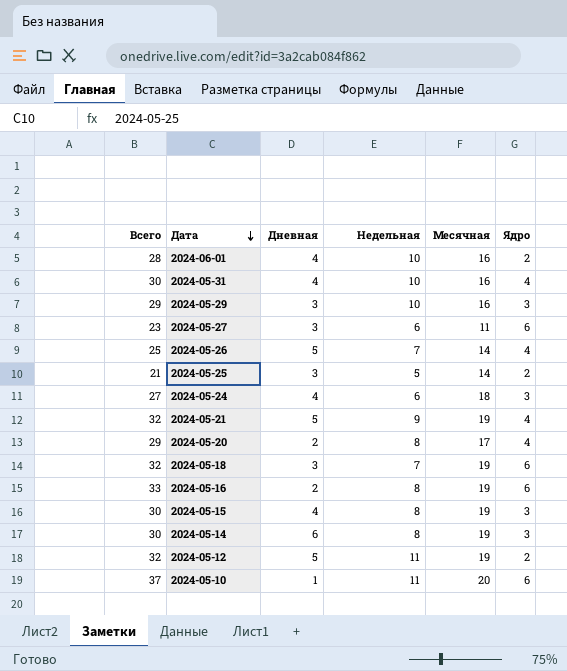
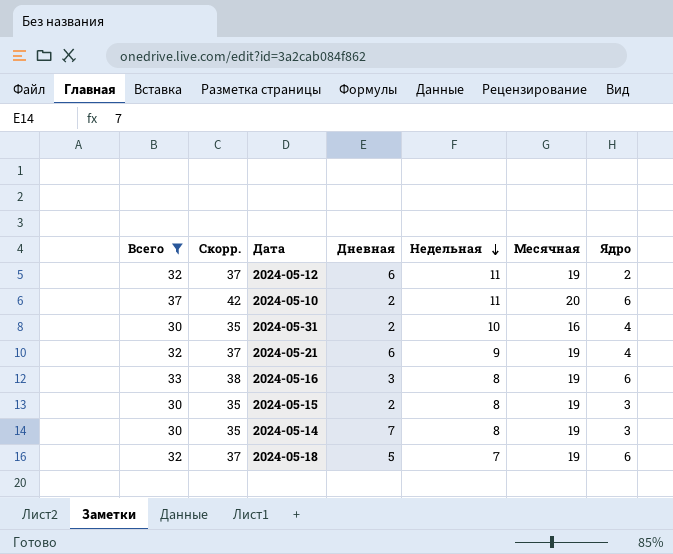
filter: none -> Всего >= 30
row order: Дата descending -> Недельная descending
column Скорр. | formula: none -> [Всего] + 5
2024-05-12 | Дневная: 5 -> 6
2024-05-10 | Дневная: 1 -> 2
2024-05-31 | Дневная: 4 -> 2
2024-05-21 | Дневная: 5 -> 6
2024-05-16 | Дневная: 2 -> 3
2024-05-15 | Дневная: 4 -> 2
2024-05-14 | Дневная: 6 -> 7
2024-05-18 | Дневная: 3 -> 5

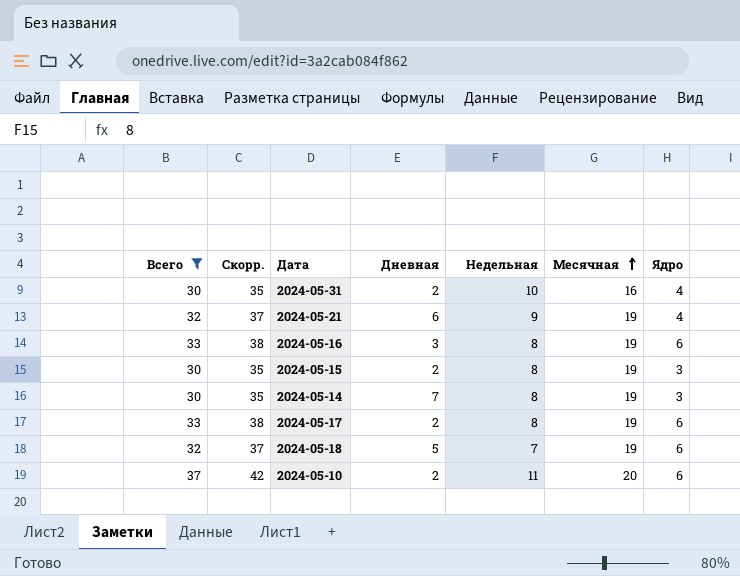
row order: Недельная descending -> Месячная ascending
row 2024-05-12: 32 | 37 | 6 | 11 | 19 | 2 -> none
row 2024-05-17: none -> 33 | 38 | 2 | 8 | 19 | 6

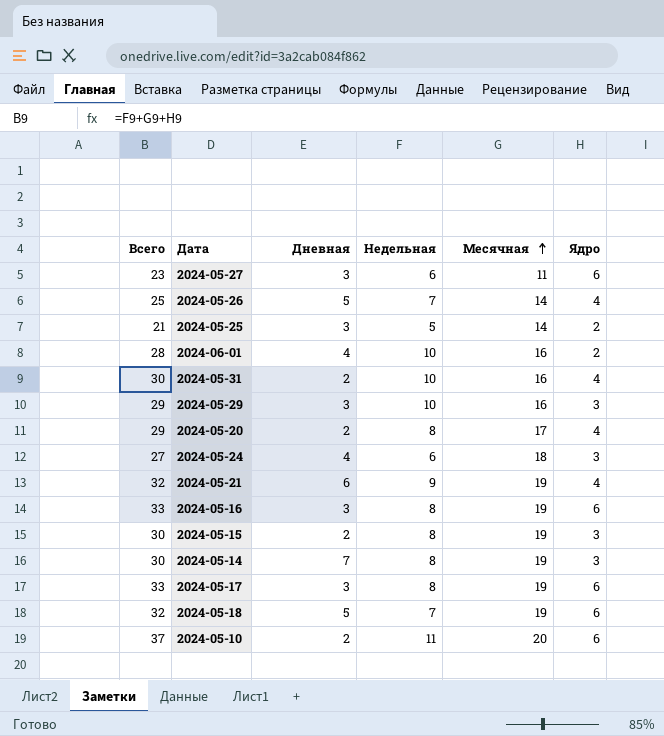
filter: Всего >= 30 -> none
column Скорр. | formula: [Всего] + 5 -> none
2024-05-17 | Дневная: 2 -> 3

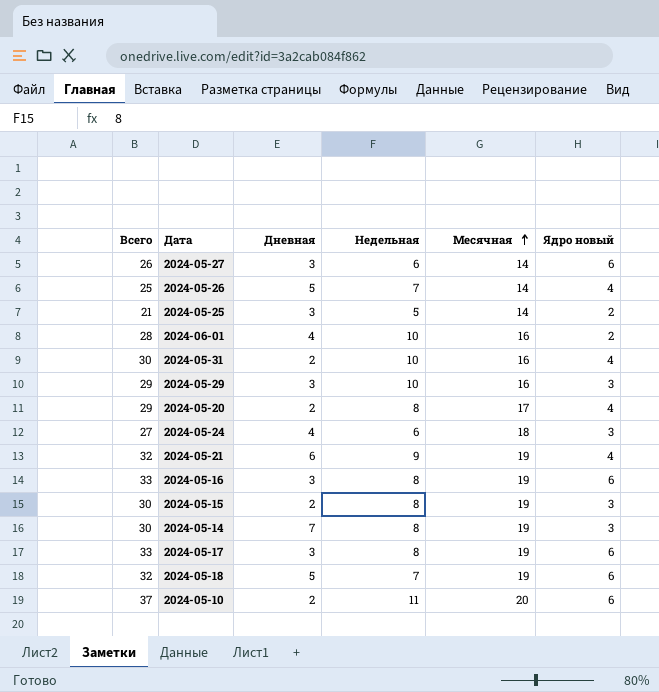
column name: Ядро -> Ядро новый
2024-05-27 | Всего: 23 -> 26
2024-05-27 | Месячная: 11 -> 14

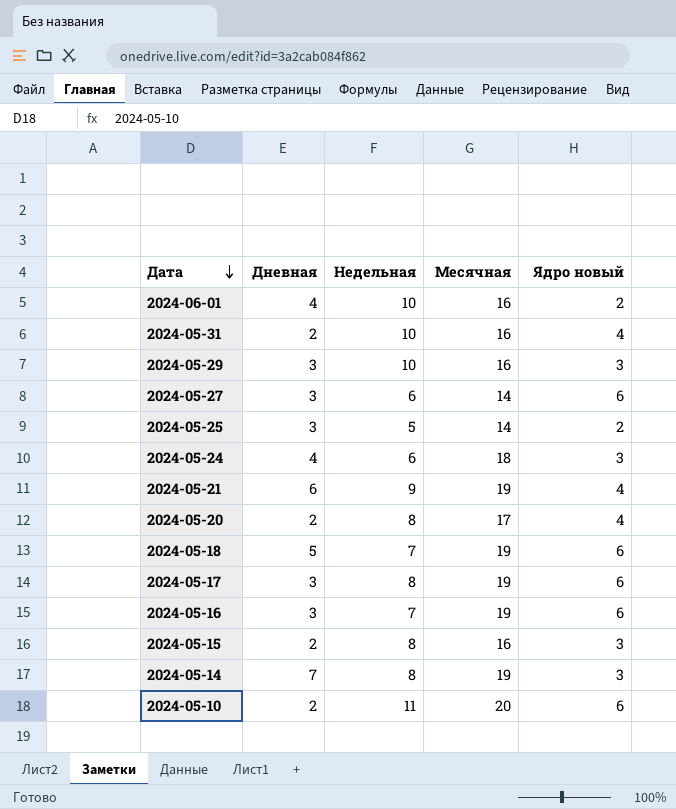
row order: Месячная ascending -> Дата descending
column Всего | formula: [Недельная] + [Месячная] + [Ядро новый] -> none
row 2024-05-26: 25 | 5 | 7 | 14 | 4 -> none
2024-05-16 | Недельная: 8 -> 7
2024-05-15 | Месячная: 19 -> 16

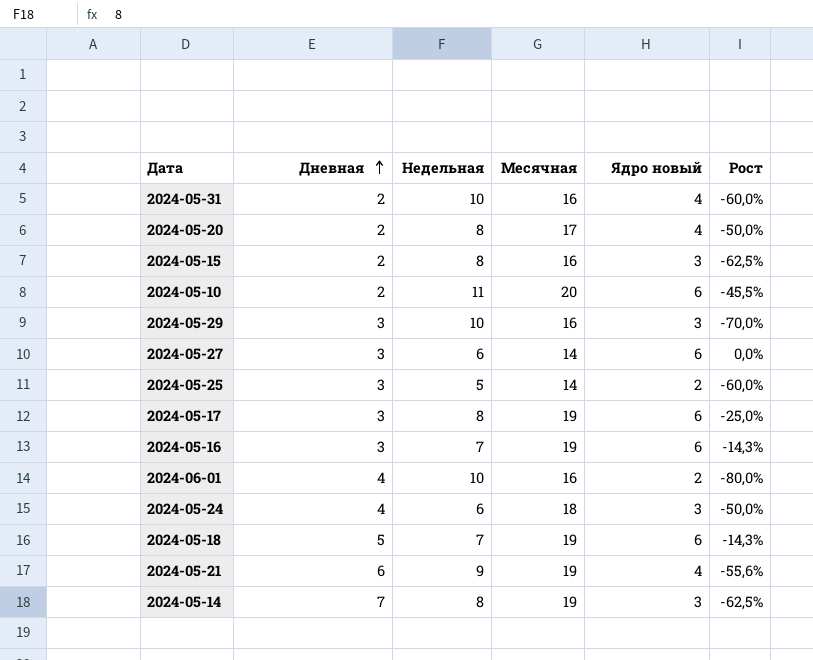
row order: Дата descending -> Дневная ascending
column Рост | formula: none -> ([Ядро новый] - [Недельная]) / [Недельная]

